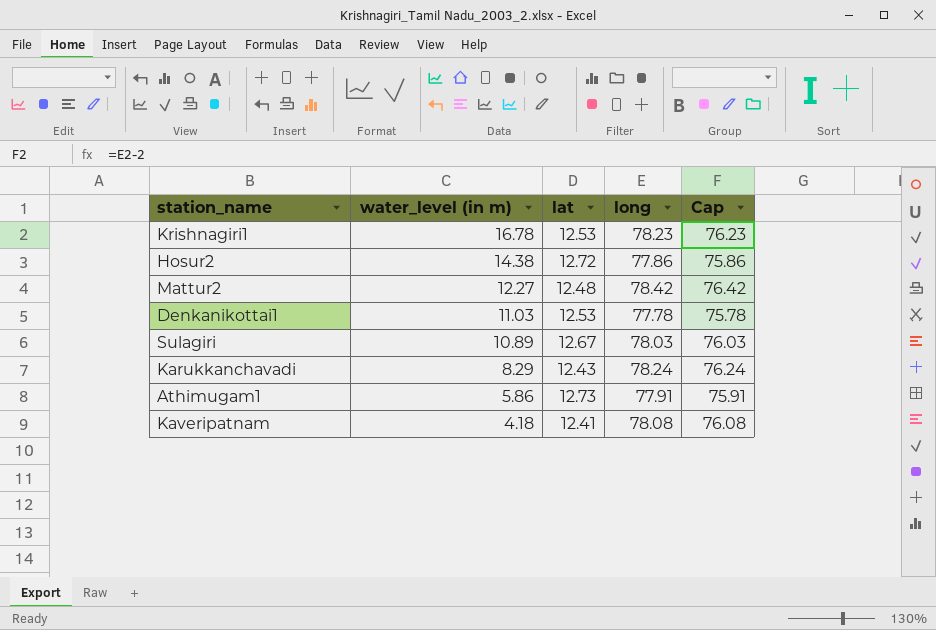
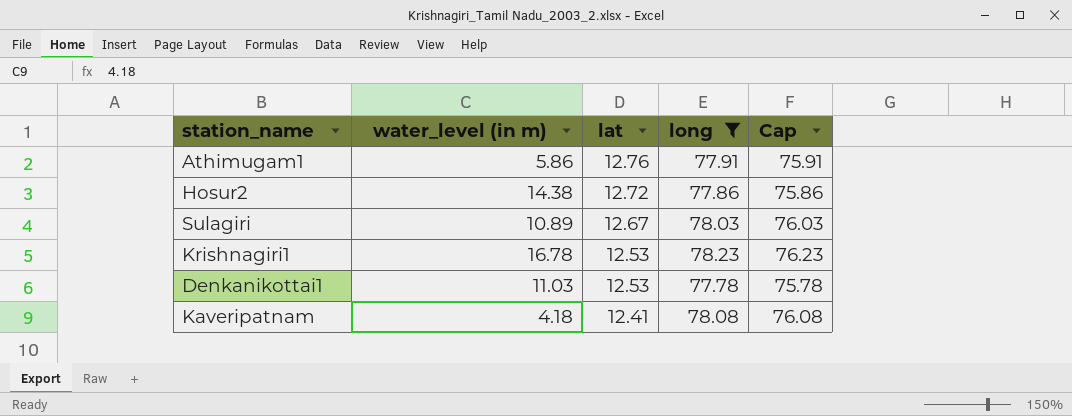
filter: none -> long <= 78.23
row order: water_level (in m) descending -> lat descending
Athimugam1 | lat: 12.73 -> 12.76

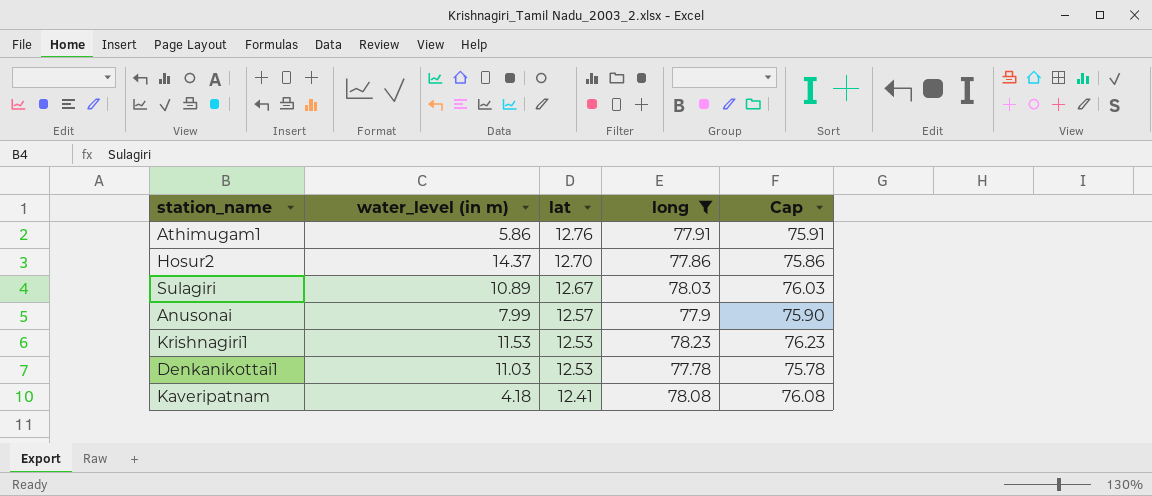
Hosur2 | water_level (in m): 14.38 -> 14.37
Hosur2 | lat: 12.72 -> 12.70
row Anusonai: none -> 7.99 | 12.57 | 77.9 | 75.90
Krishnagiri1 | water_level (in m): 16.78 -> 11.53

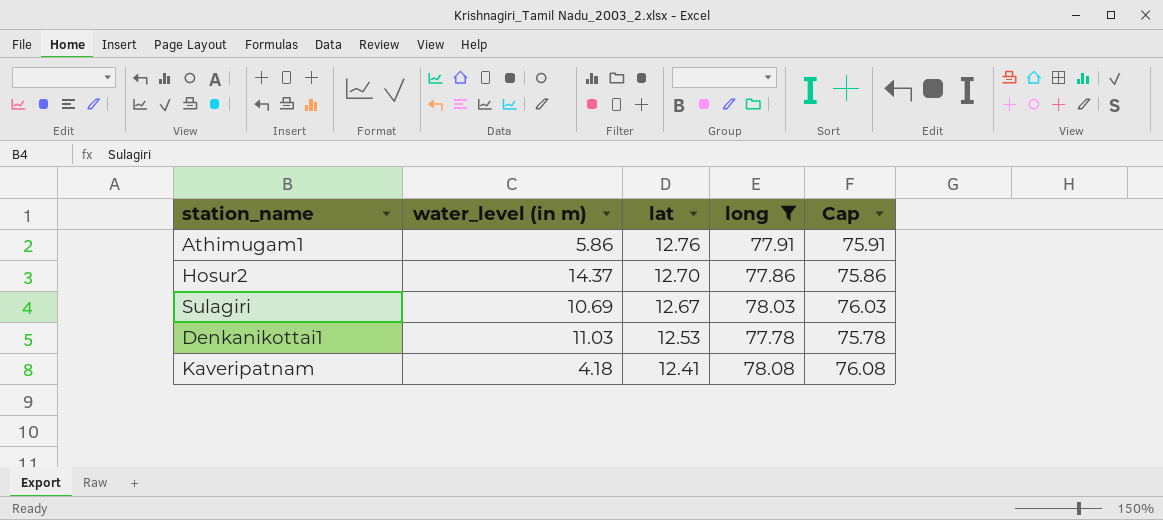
row Anusonai: 7.99 | 12.57 | 77.9 | 75.90 -> none
row Krishnagiri1: 11.53 | 12.53 | 78.23 | 76.23 -> none
Sulagiri | water_level (in m): 10.89 -> 10.69

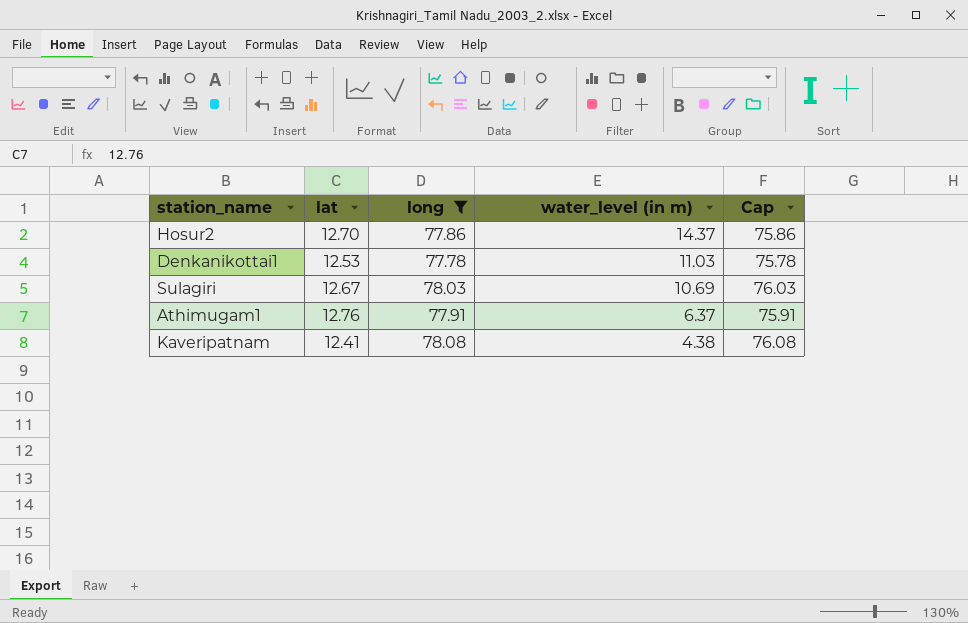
row order: lat descending -> water_level (in m) descending
column water_level (in m) | position: 2 -> 4
Athimugam1 | water_level (in m): 5.86 -> 6.37
Kaveripatnam | water_level (in m): 4.18 -> 4.38

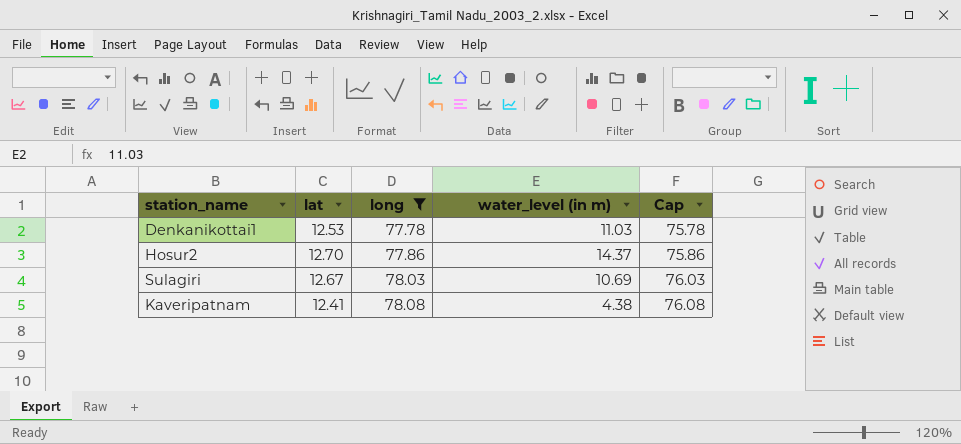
row order: water_level (in m) descending -> long ascending
row Athimugam1: 12.76 | 77.91 | 6.37 | 75.91 -> none

